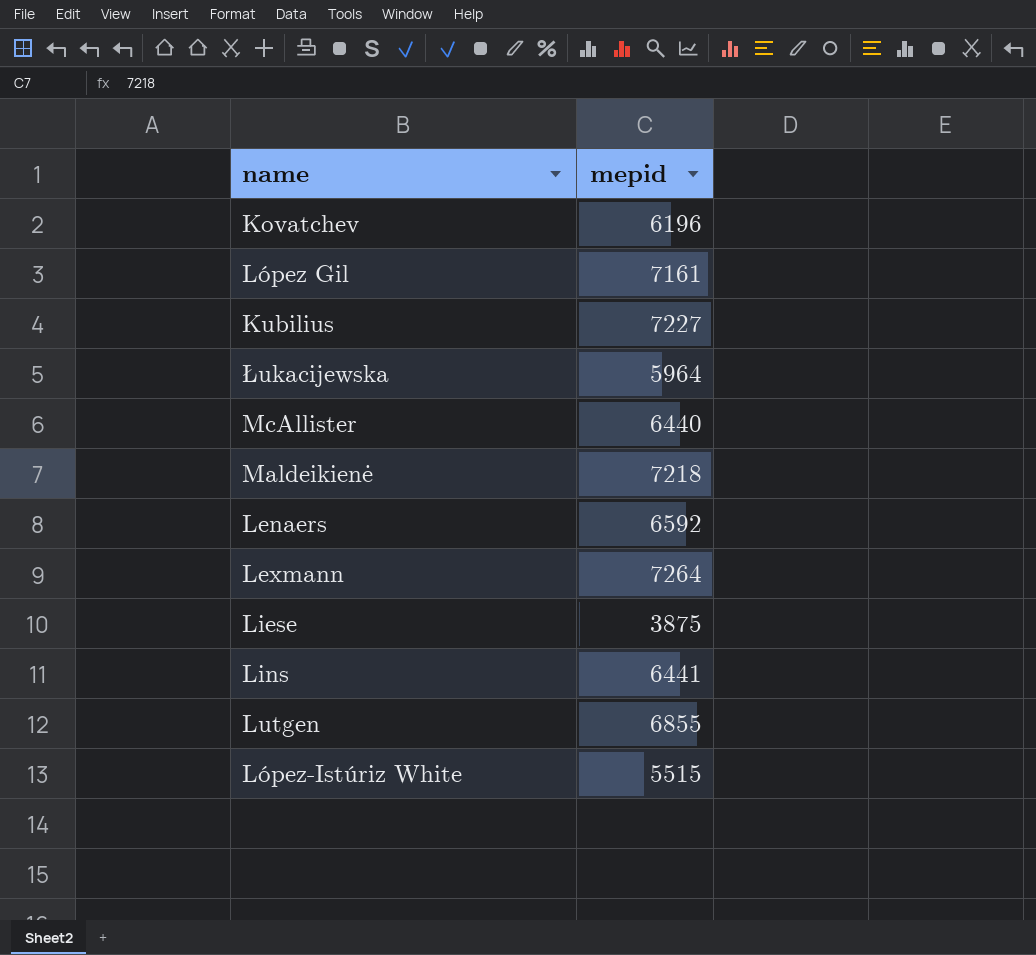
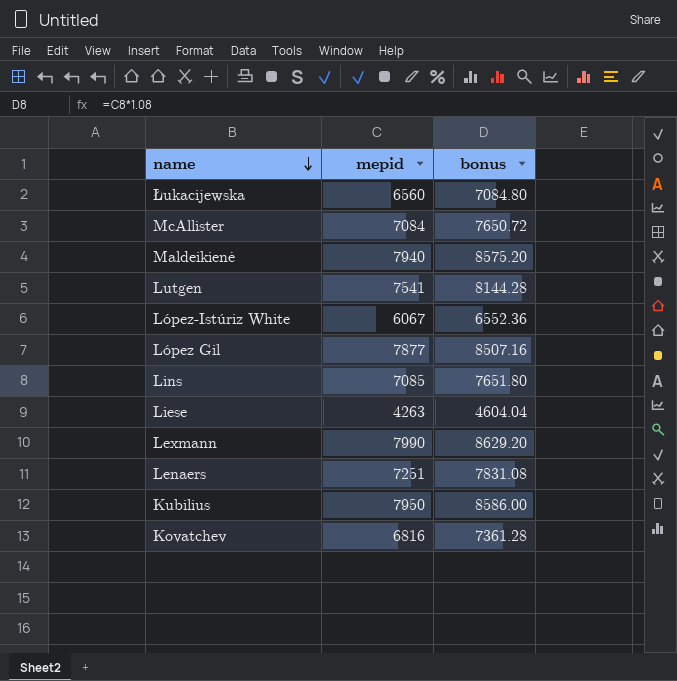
row order: none -> name descending
column bonus | formula: none -> [mepid] * 1.08
Łukacijewska | mepid: 5964 -> 6560
McAllister | mepid: 6440 -> 7084
Maldeikienė | mepid: 7218 -> 7940
Lutgen | mepid: 6855 -> 7541
López-Istúriz White | mepid: 5515 -> 6067
López Gil | mepid: 7161 -> 7877
Lins | mepid: 6441 -> 7085
Liese | mepid: 3875 -> 4263
Lexmann | mepid: 7264 -> 7990
Lenaers | mepid: 6592 -> 7251
Kubilius | mepid: 7227 -> 7950
Kovatchev | mepid: 6196 -> 6816

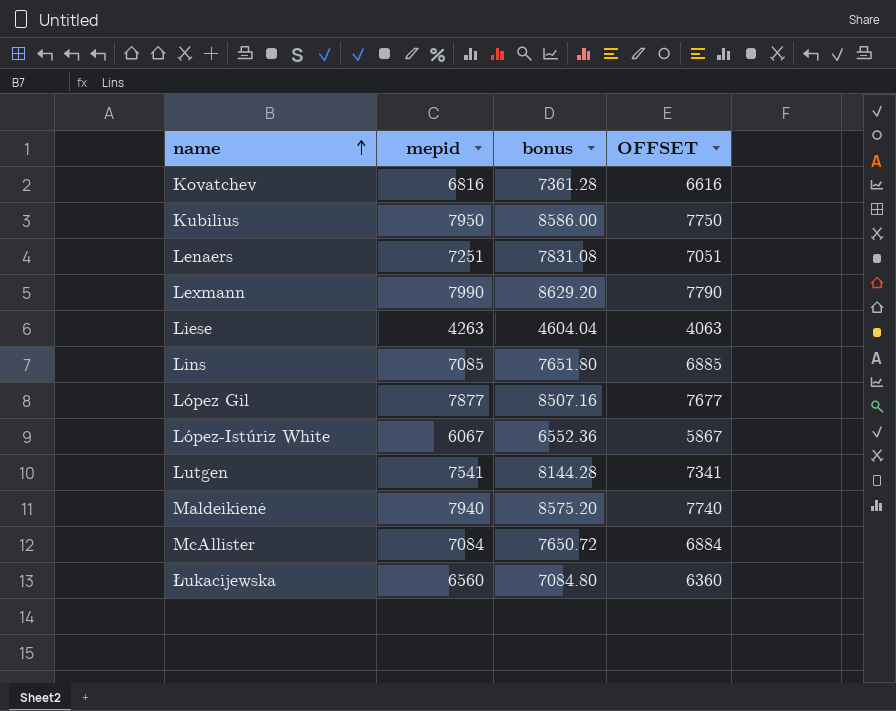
row order: name descending -> name ascending
column OFFSET | formula: none -> [mepid] - 200

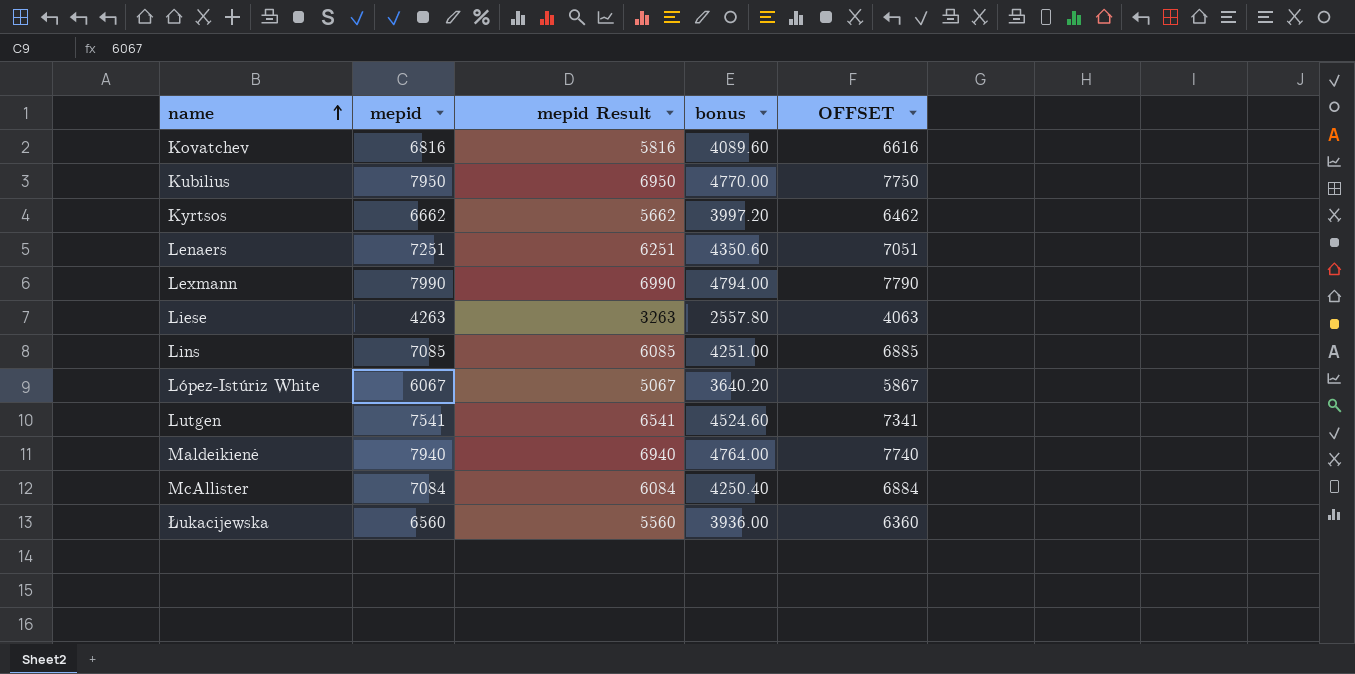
column mepid Result | formula: none -> [mepid] - 1000
column bonus | formula: [mepid] * 1.08 -> [mepid] * 0.6
row López Gil: 7877 | 8507.16 | 7677 -> none
row Kyrtsos: none -> 6662 | 5662 | 3997.20 | 6462

